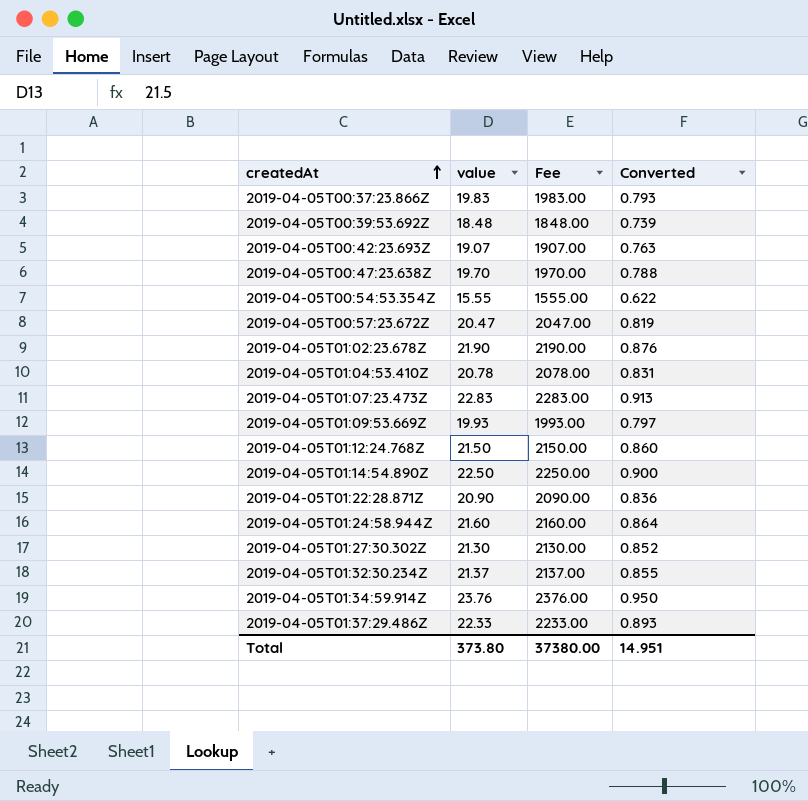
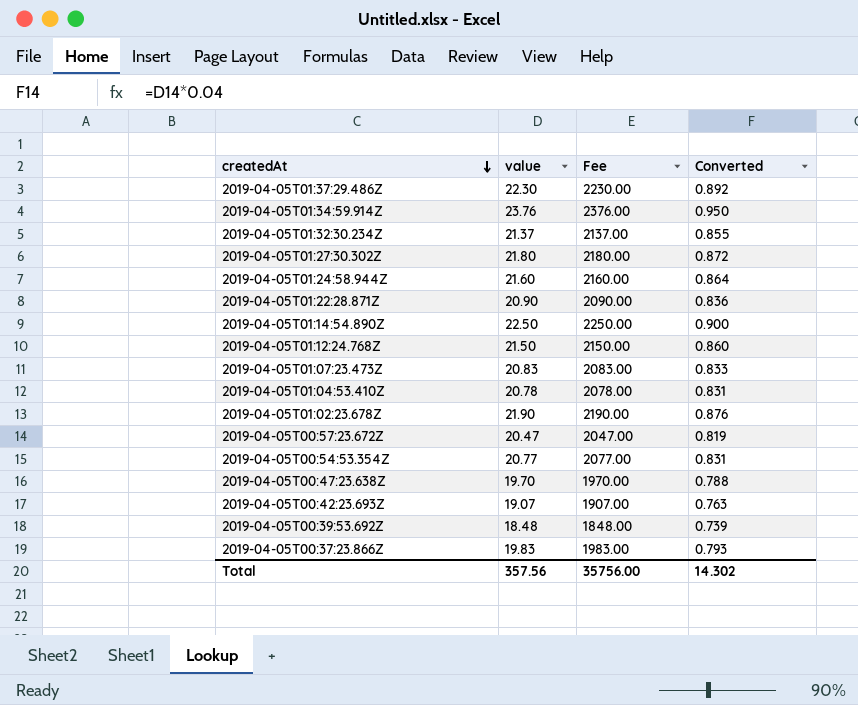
row order: createdAt ascending -> createdAt descending
row 2019-04-05T01:09:53.669Z: 19.93 | 1993.00 | 0.797 -> none
2019-04-05T01:37:29.486Z | value: 22.33 -> 22.30
2019-04-05T01:37:29.486Z | Fee: 2233.00 -> 2230.00
2019-04-05T01:37:29.486Z | Converted: 0.893 -> 0.892
2019-04-05T01:27:30.302Z | value: 21.30 -> 21.80
2019-04-05T01:27:30.302Z | Fee: 2130.00 -> 2180.00
2019-04-05T01:27:30.302Z | Converted: 0.852 -> 0.872
2019-04-05T01:07:23.473Z | value: 22.83 -> 20.83
2019-04-05T01:07:23.473Z | Fee: 2283.00 -> 2083.00
2019-04-05T01:07:23.473Z | Converted: 0.913 -> 0.833
2019-04-05T00:54:53.354Z | value: 15.55 -> 20.77
2019-04-05T00:54:53.354Z | Fee: 1555.00 -> 2077.00
2019-04-05T00:54:53.354Z | Converted: 0.622 -> 0.831
Total | value: 373.80 -> 357.56
Total | Fee: 37380.00 -> 35756.00
Total | Converted: 14.951 -> 14.302

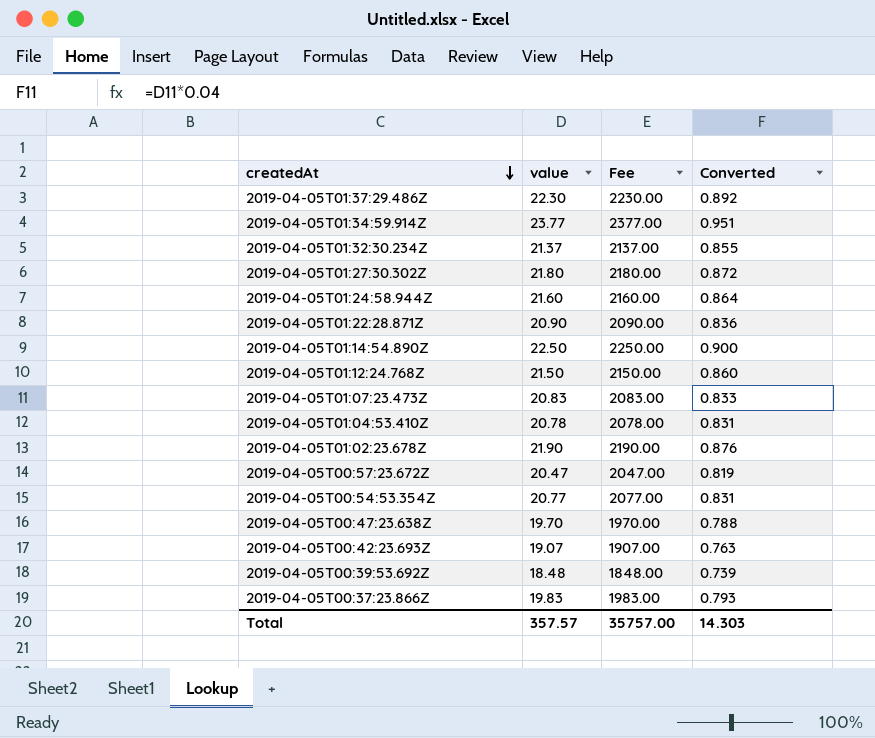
2019-04-05T01:34:59.914Z | value: 23.76 -> 23.77
2019-04-05T01:34:59.914Z | Fee: 2376.00 -> 2377.00
2019-04-05T01:34:59.914Z | Converted: 0.950 -> 0.951
Total | value: 357.56 -> 357.57
Total | Fee: 35756.00 -> 35757.00
Total | Converted: 14.302 -> 14.303

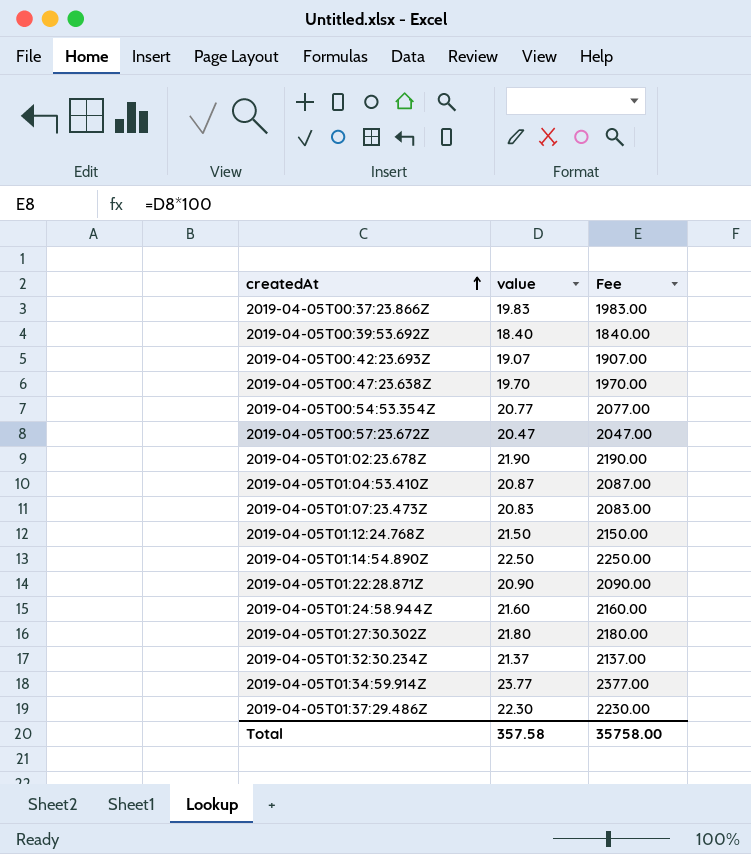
row order: createdAt descending -> createdAt ascending
column Converted | formula: [value] * 0.04 -> none
2019-04-05T00:39:53.692Z | value: 18.48 -> 18.40
2019-04-05T00:39:53.692Z | Fee: 1848.00 -> 1840.00
2019-04-05T01:04:53.410Z | value: 20.78 -> 20.87
2019-04-05T01:04:53.410Z | Fee: 2078.00 -> 2087.00
Total | value: 357.57 -> 357.58
Total | Fee: 35757.00 -> 35758.00

